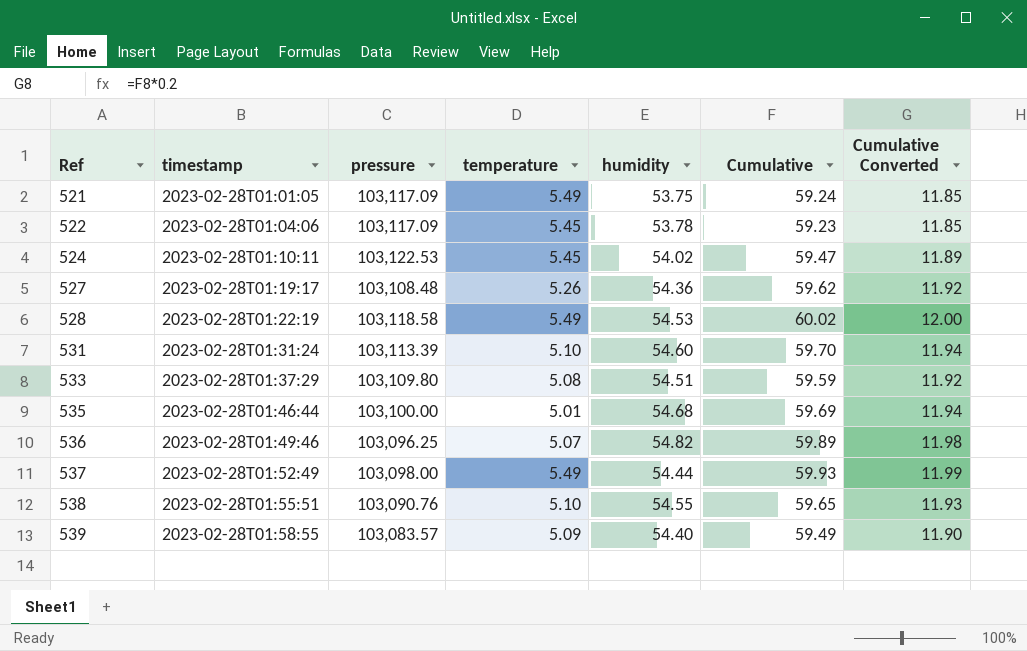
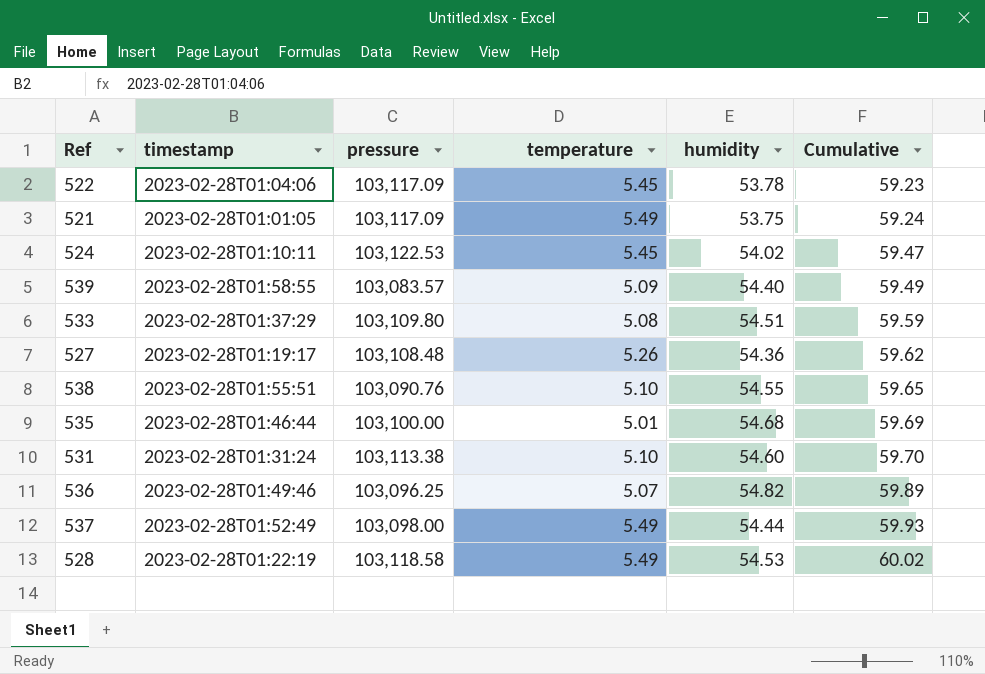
row order: Ref ascending -> Cumulative ascending
column Cumulative Converted | formula: [Cumulative] * 0.2 -> none
531 | pressure: 103,113.39 -> 103,113.38

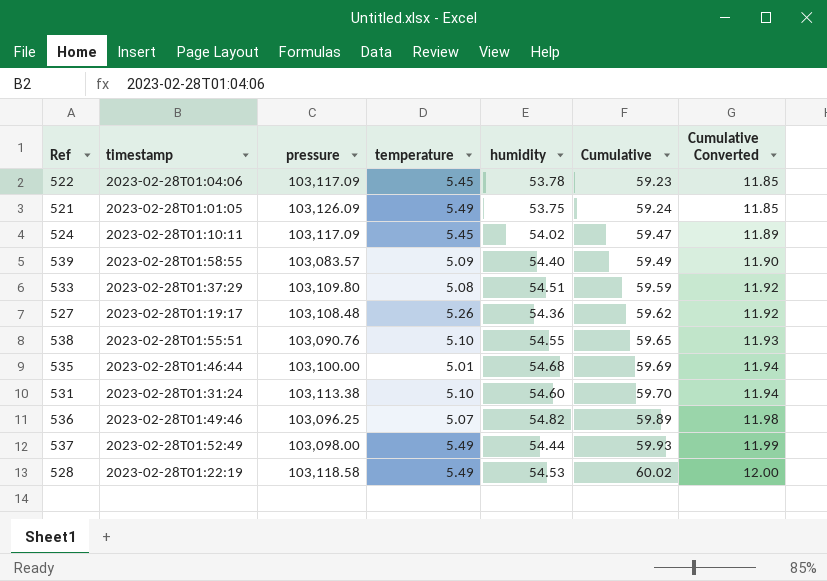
column Cumulative Converted | formula: none -> [Cumulative] * 0.2
521 | pressure: 103,117.09 -> 103,126.09
524 | pressure: 103,122.53 -> 103,117.09

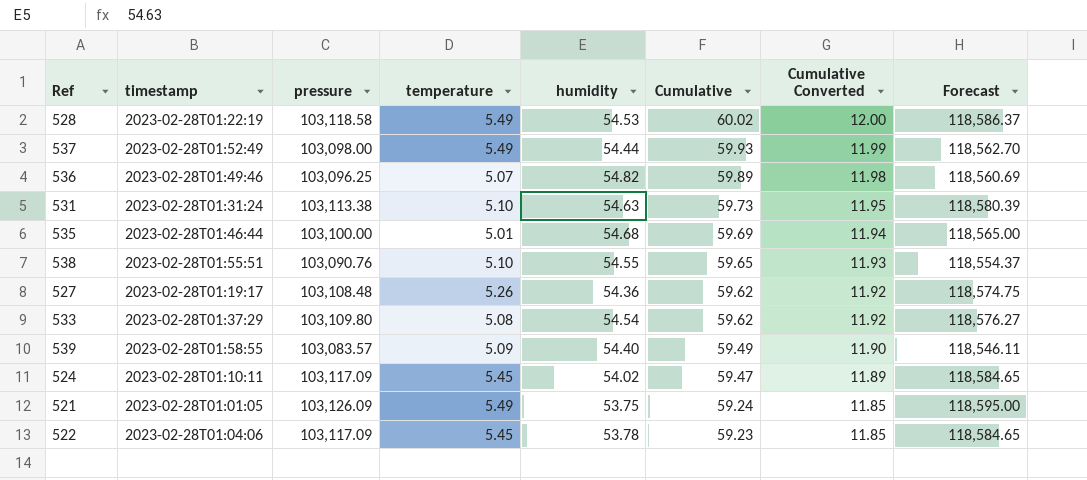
row order: Cumulative ascending -> Cumulative descending
column Forecast | formula: none -> [pressure] * 1.15
531 | humidity: 54.60 -> 54.63
531 | Cumulative: 59.70 -> 59.73
531 | Cumulative Converted: 11.94 -> 11.95
533 | humidity: 54.51 -> 54.54
533 | Cumulative: 59.59 -> 59.62

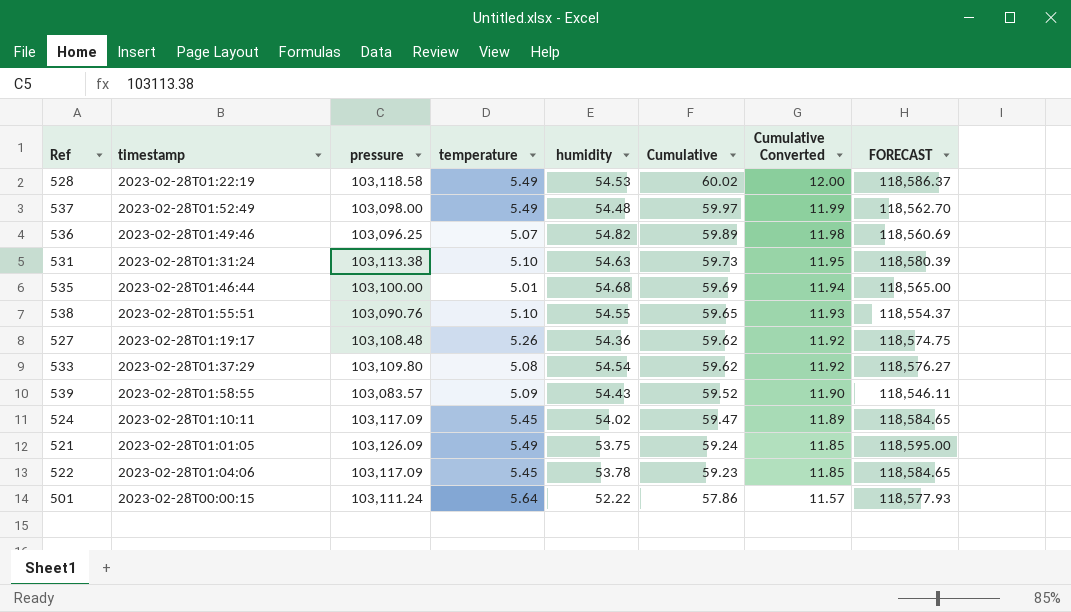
column name: Forecast -> FORECAST
537 | humidity: 54.44 -> 54.48
537 | Cumulative: 59.93 -> 59.97
539 | humidity: 54.40 -> 54.43
539 | Cumulative: 59.49 -> 59.52
row 501: none -> 2023-02-28T00:00:15 | 103,111.24 | 5.64 | 52.22 | 57.86 | 11.57 | 118,577.93

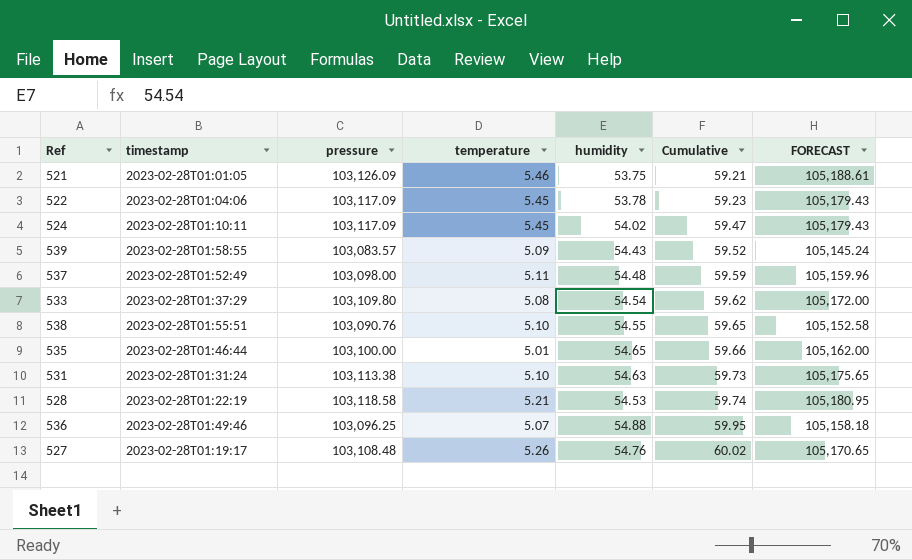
row order: Cumulative descending -> Cumulative ascending
column Cumulative Converted | formula: [Cumulative] * 0.2 -> none
column FORECAST | formula: [pressure] * 1.15 -> [pressure] * 1.02
row 501: 2023-02-28T00:00:15 | 103,111.24 | 5.64 | 52.22 | 57.86 | 11.57 | 118,577.93 -> none
521 | temperature: 5.49 -> 5.46
521 | Cumulative: 59.24 -> 59.21
537 | temperature: 5.49 -> 5.11
537 | Cumulative: 59.97 -> 59.59
535 | humidity: 54.68 -> 54.65
535 | Cumulative: 59.69 -> 59.66
528 | temperature: 5.49 -> 5.21
528 | Cumulative: 60.02 -> 59.74
536 | humidity: 54.82 -> 54.88
536 | Cumulative: 59.89 -> 59.95
527 | humidity: 54.36 -> 54.76
527 | Cumulative: 59.62 -> 60.02

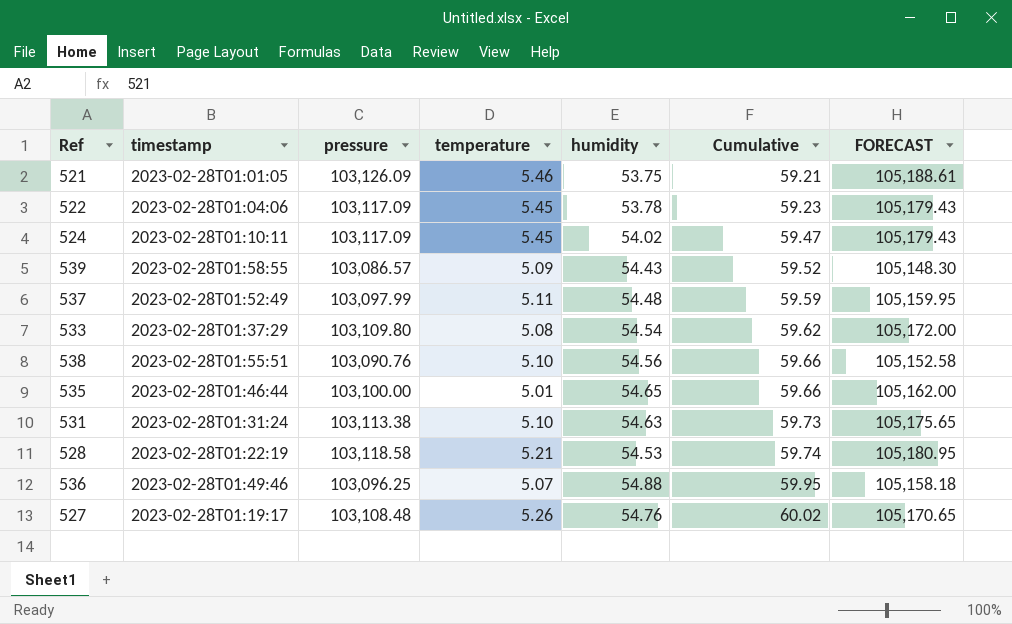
539 | pressure: 103,083.57 -> 103,086.57
539 | FORECAST: 105,145.24 -> 105,148.30
537 | pressure: 103,098.00 -> 103,097.99
537 | FORECAST: 105,159.96 -> 105,159.95
538 | humidity: 54.55 -> 54.56
538 | Cumulative: 59.65 -> 59.66

